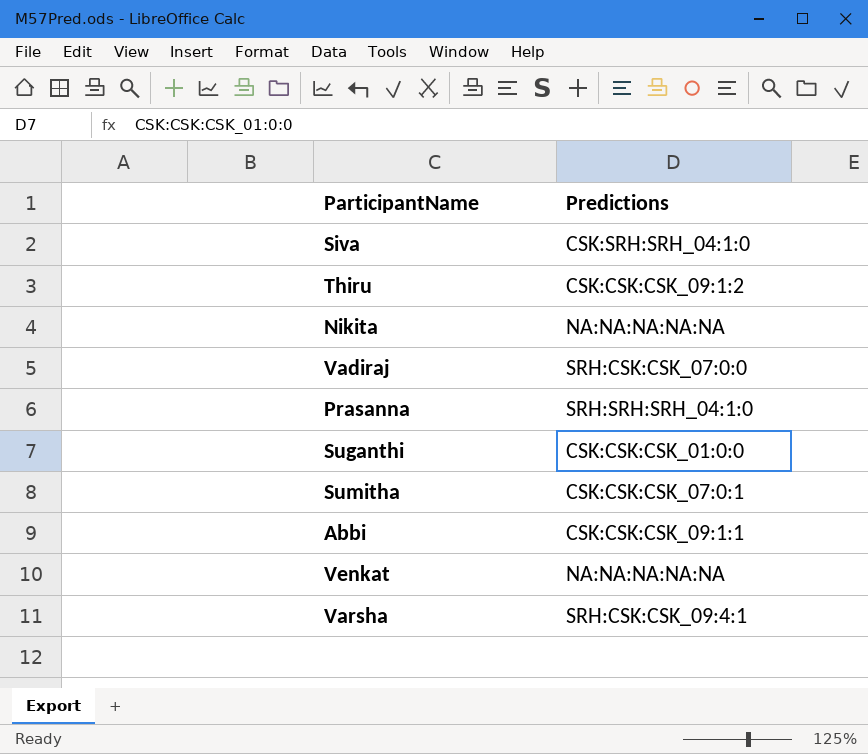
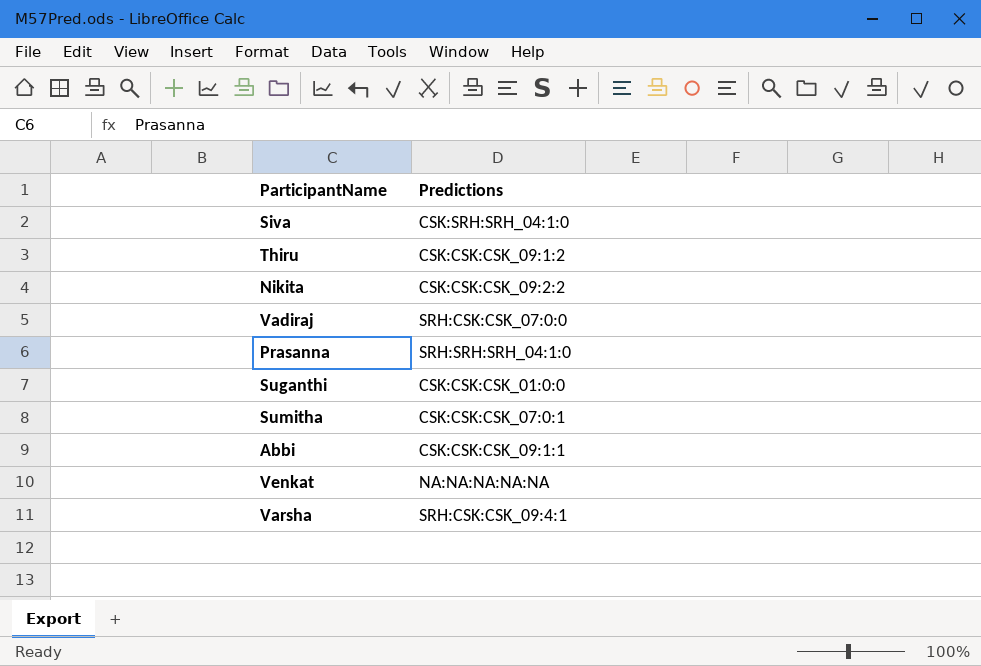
Nikita | Predictions: NA:NA:NA:NA:NA -> CSK:CSK:CSK_09:2:2

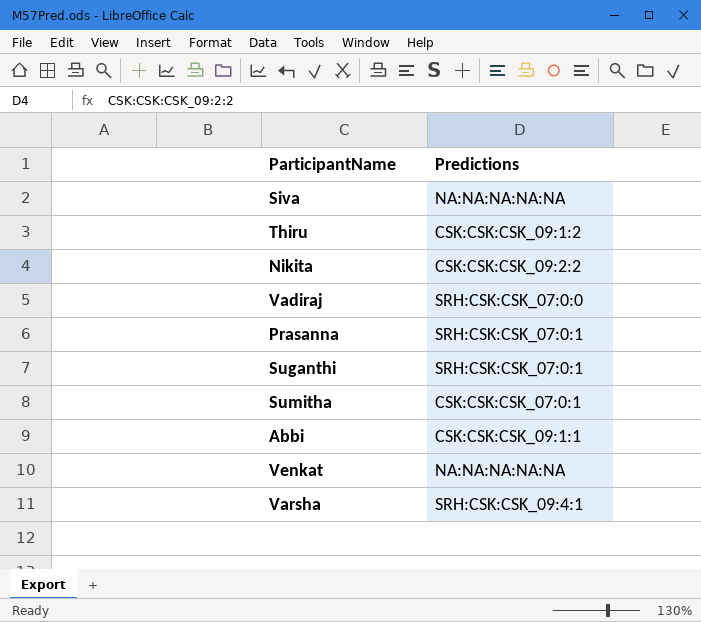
Siva | Predictions: CSK:SRH:SRH_04:1:0 -> NA:NA:NA:NA:NA
Prasanna | Predictions: SRH:SRH:SRH_04:1:0 -> SRH:CSK:CSK_07:0:1
Suganthi | Predictions: CSK:CSK:CSK_01:0:0 -> SRH:CSK:CSK_07:0:1

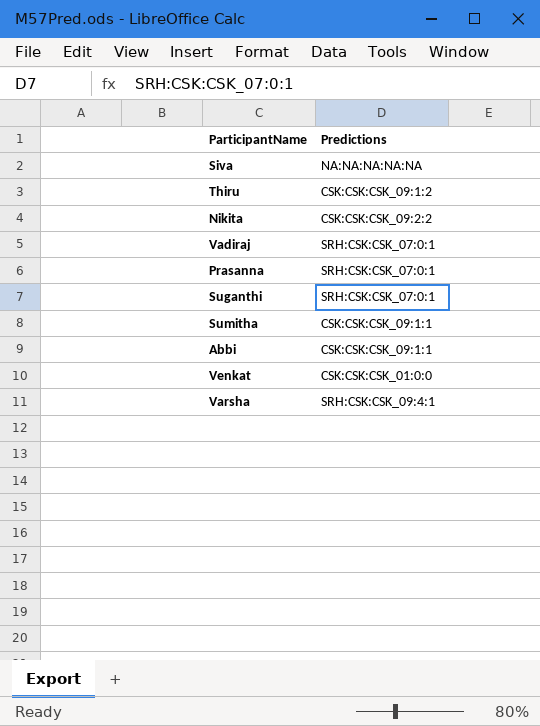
Vadiraj | Predictions: SRH:CSK:CSK_07:0:0 -> SRH:CSK:CSK_07:0:1
Sumitha | Predictions: CSK:CSK:CSK_07:0:1 -> CSK:CSK:CSK_09:1:1
Venkat | Predictions: NA:NA:NA:NA:NA -> CSK:CSK:CSK_01:0:0

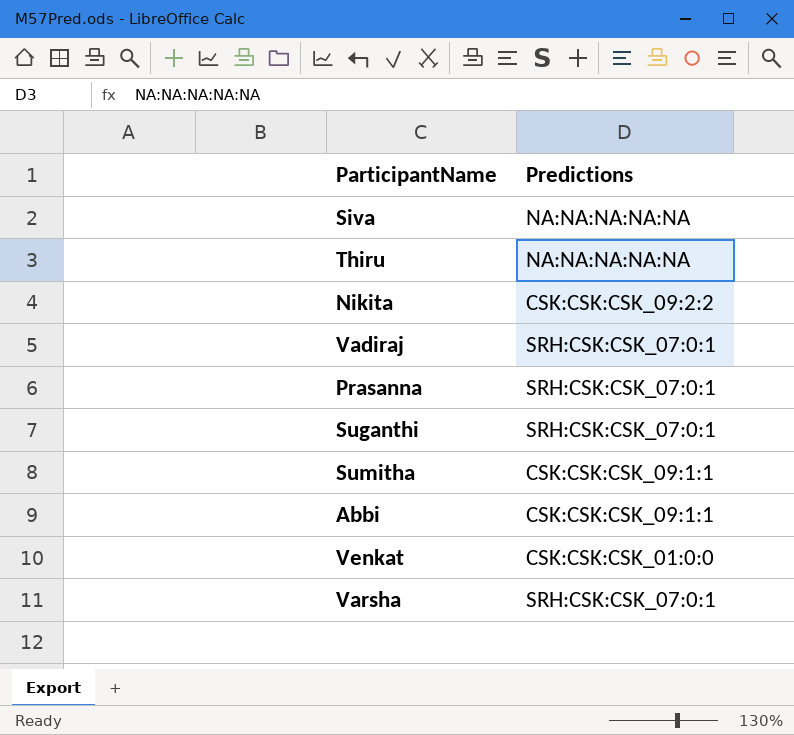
Thiru | Predictions: CSK:CSK:CSK_09:1:2 -> NA:NA:NA:NA:NA
Varsha | Predictions: SRH:CSK:CSK_09:4:1 -> SRH:CSK:CSK_07:0:1

